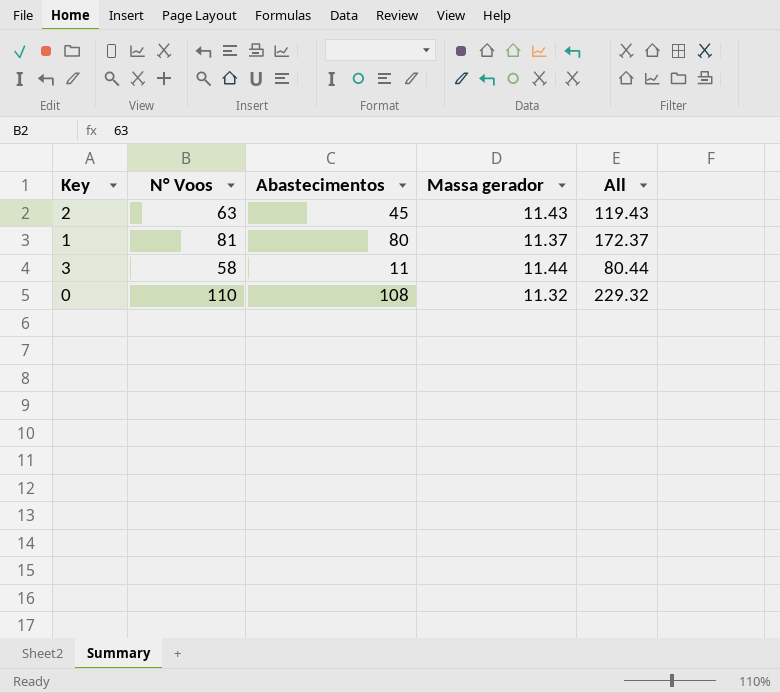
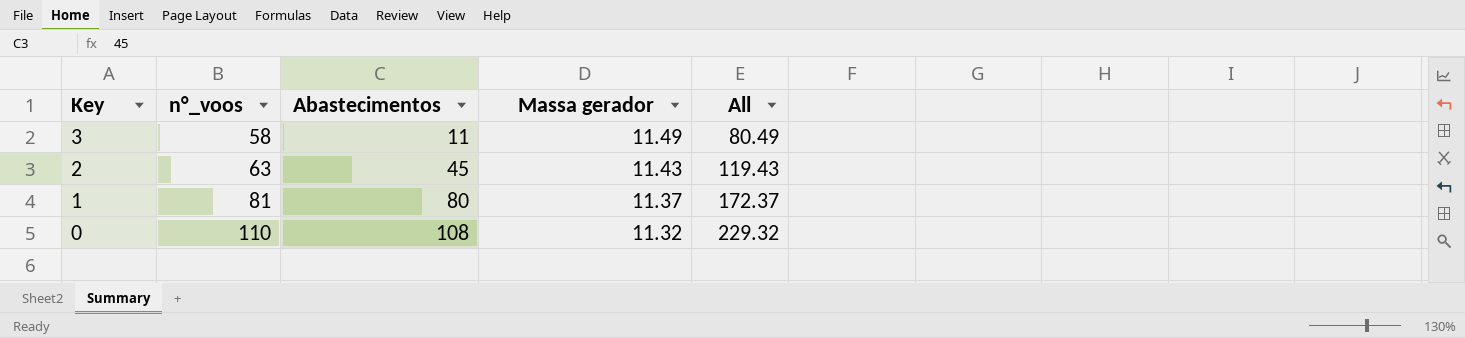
row order: none -> Key descending
column name: N° Voos -> n°_voos
3 | Massa gerador: 11.44 -> 11.49
3 | All: 80.44 -> 80.49

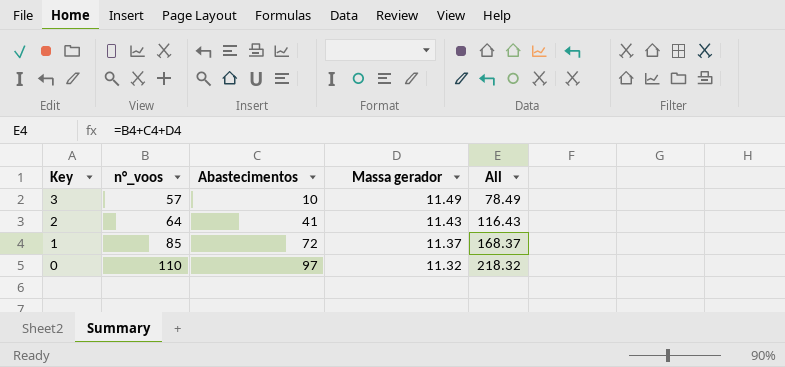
3 | n°_voos: 58 -> 57
3 | Abastecimentos: 11 -> 10
3 | All: 80.49 -> 78.49
2 | n°_voos: 63 -> 64
2 | Abastecimentos: 45 -> 41
2 | All: 119.43 -> 116.43
1 | n°_voos: 81 -> 85
1 | Abastecimentos: 80 -> 72
1 | All: 172.37 -> 168.37
0 | Abastecimentos: 108 -> 97
0 | All: 229.32 -> 218.32

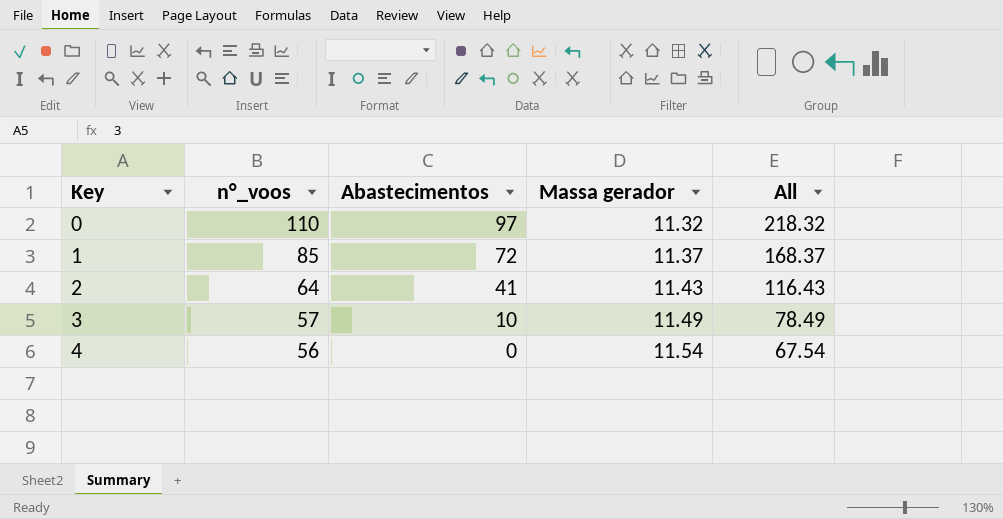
row order: Key descending -> Key ascending
row 4: none -> 56 | 0 | 11.54 | 67.54

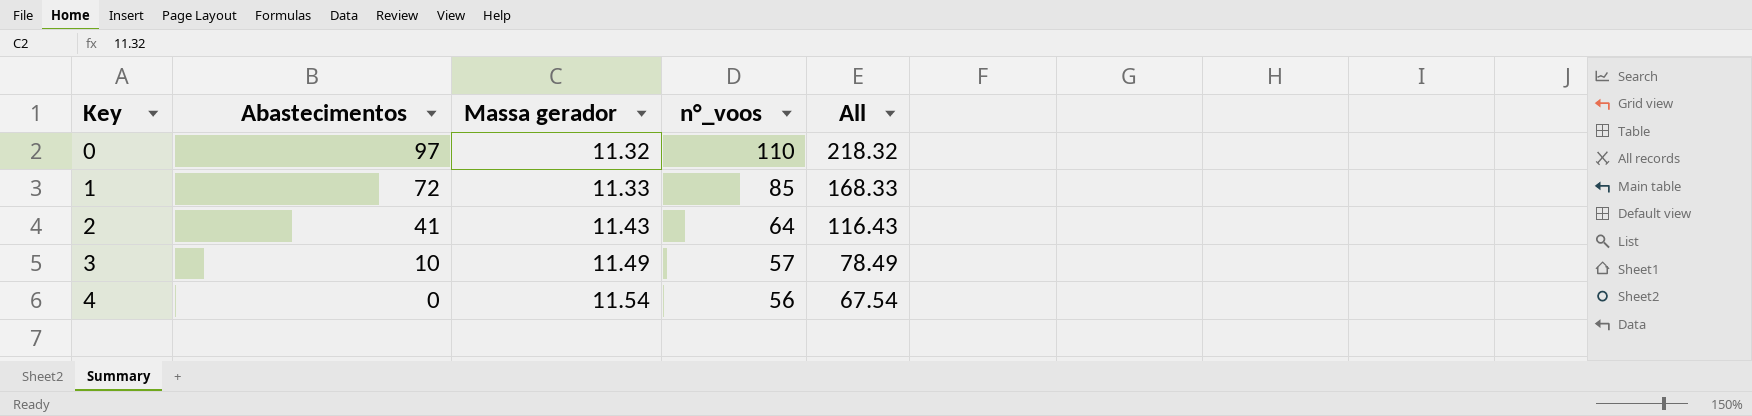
column n°_voos | position: 2 -> 4
1 | Massa gerador: 11.37 -> 11.33
1 | All: 168.37 -> 168.33

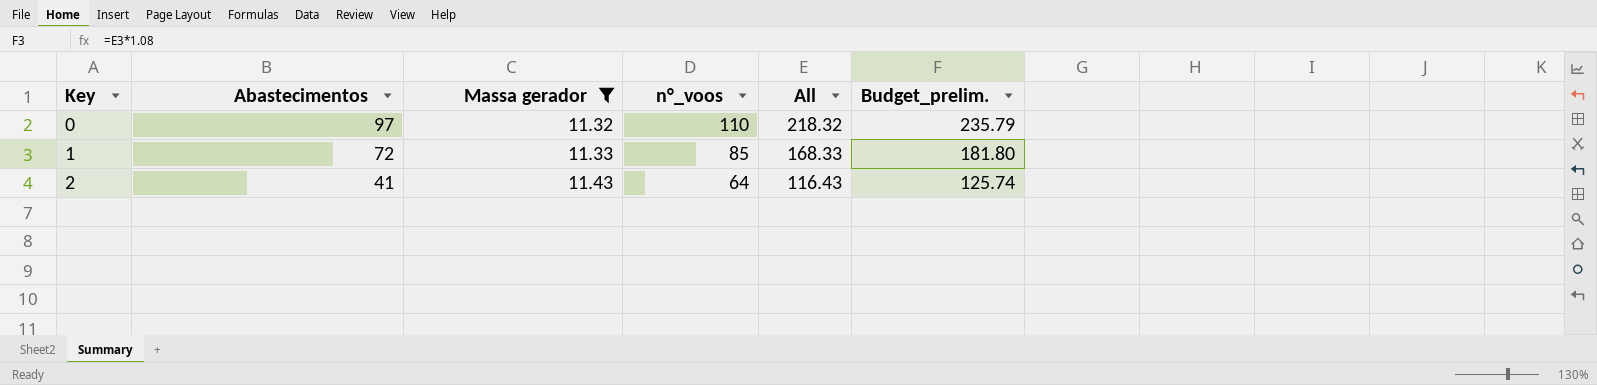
filter: none -> Massa gerador <= 11.43
column Budget_prelim. | formula: none -> [All] * 1.08

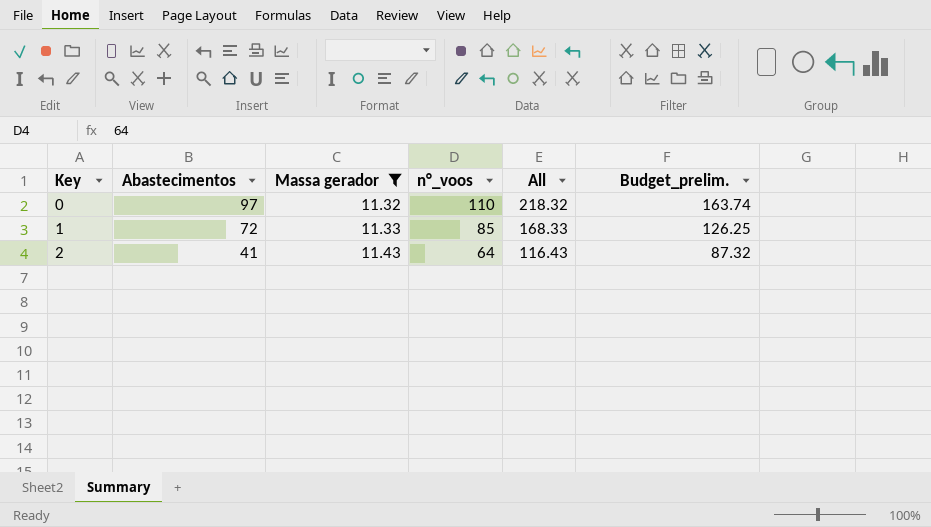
column Budget_prelim. | formula: [All] * 1.08 -> [All] * 0.75

